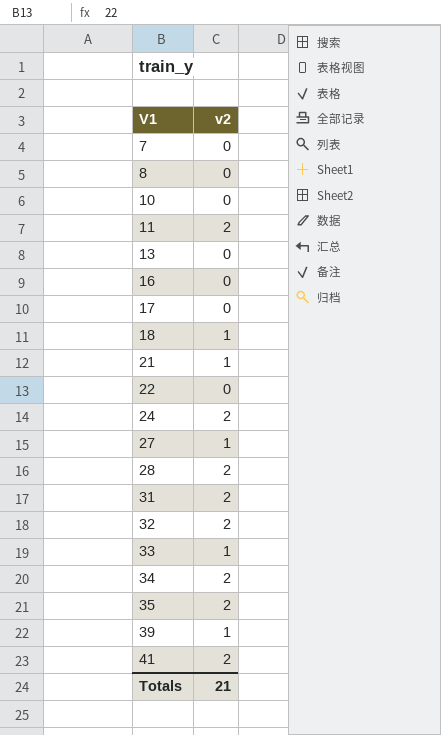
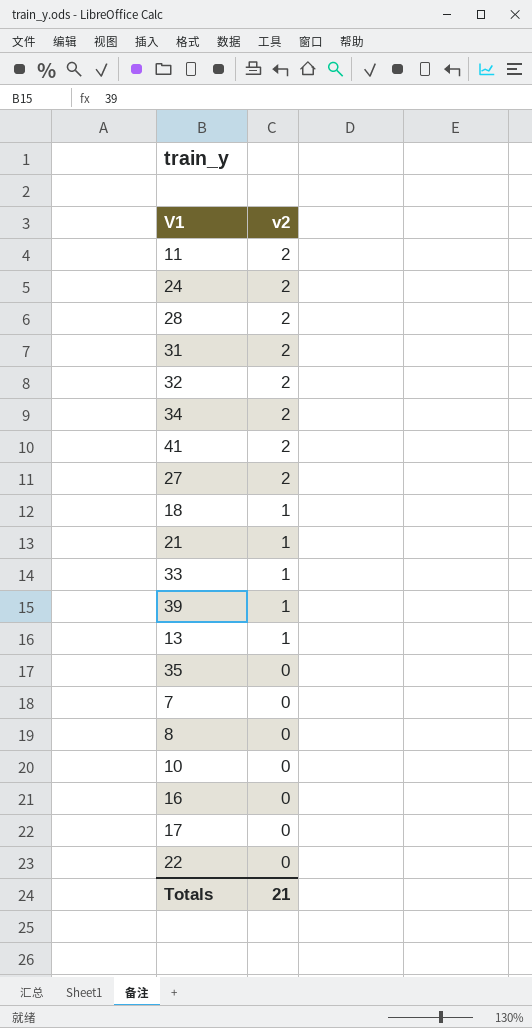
row order: V1 ascending -> v2 descending
27 | v2: 1 -> 2
13 | v2: 0 -> 1
35 | v2: 2 -> 0

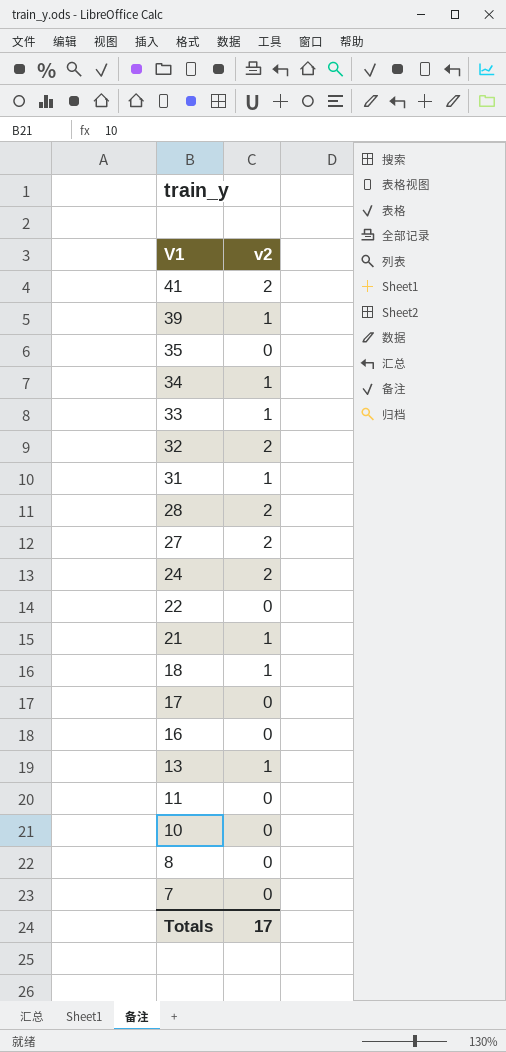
row order: v2 descending -> V1 descending
34 | v2: 2 -> 1
31 | v2: 2 -> 1
11 | v2: 2 -> 0
Totals | v2: 21 -> 17

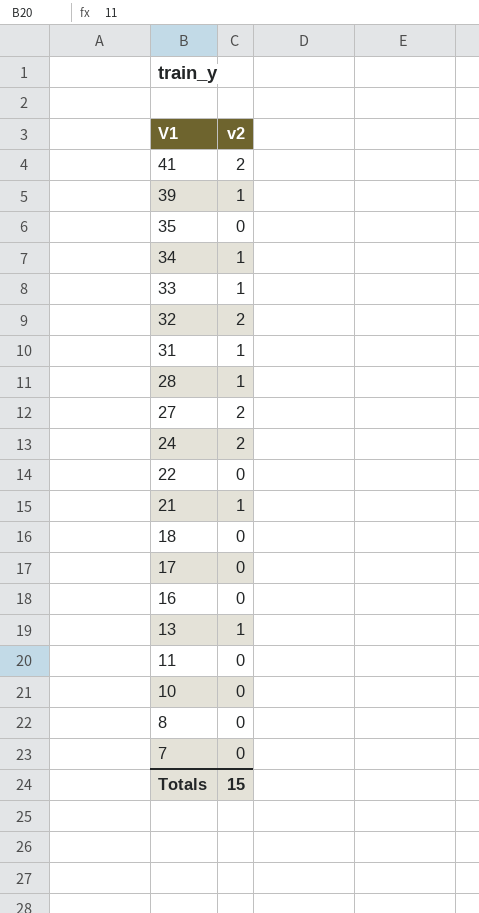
28 | v2: 2 -> 1
18 | v2: 1 -> 0
Totals | v2: 17 -> 15

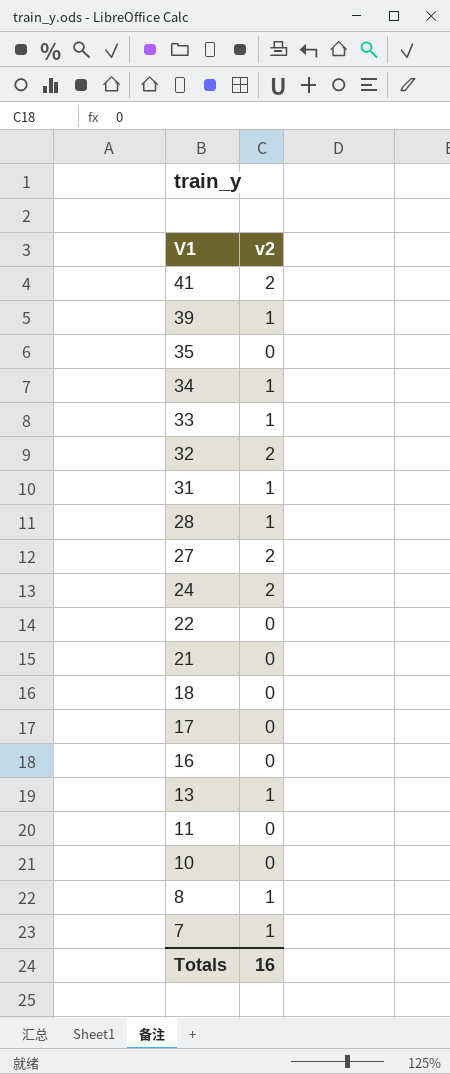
21 | v2: 1 -> 0
8 | v2: 0 -> 1
7 | v2: 0 -> 1
Totals | v2: 15 -> 16

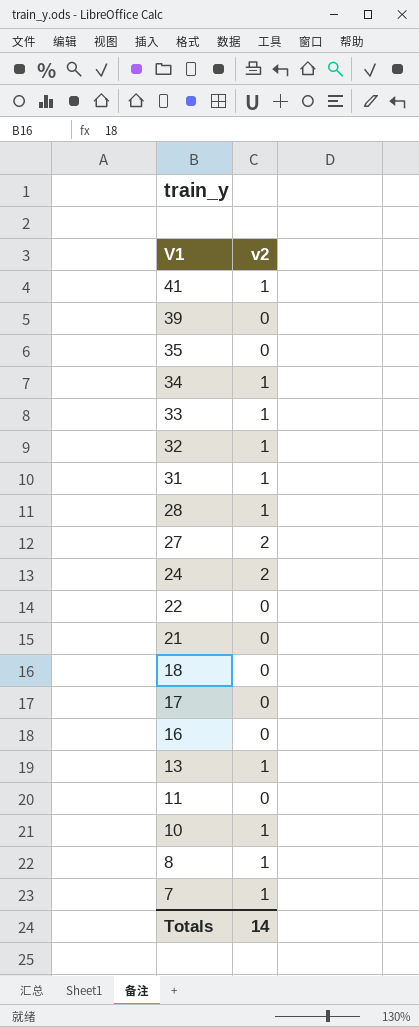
41 | v2: 2 -> 1
39 | v2: 1 -> 0
32 | v2: 2 -> 1
10 | v2: 0 -> 1
Totals | v2: 16 -> 14

